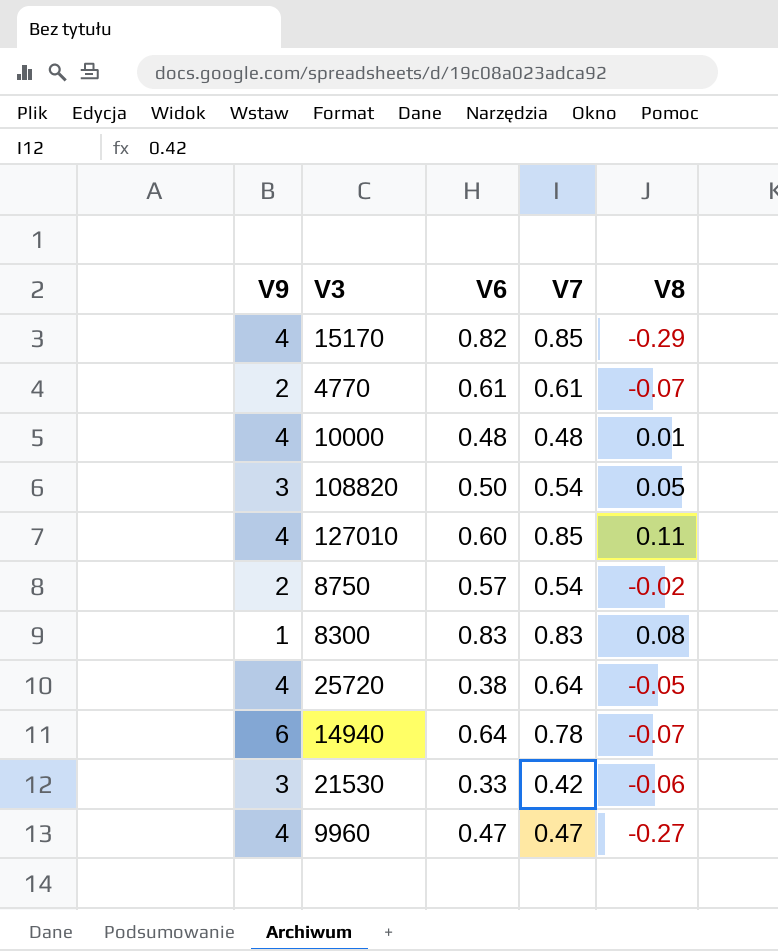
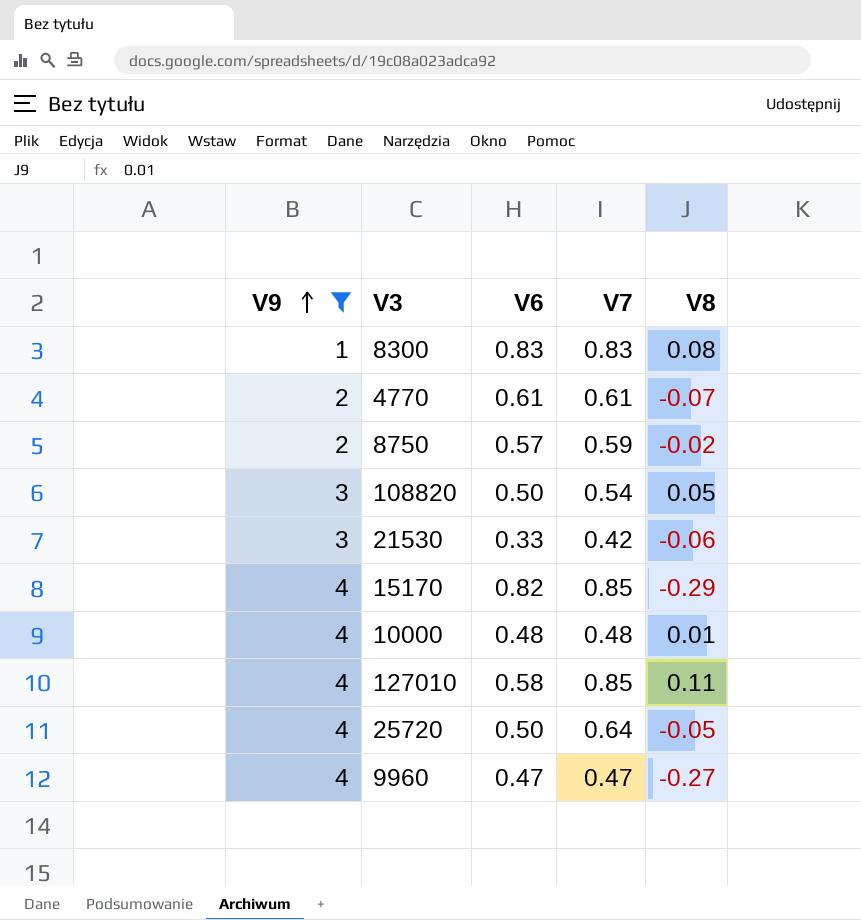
filter: none -> V9 != 6
row order: none -> V9 ascending
8750 | V7: 0.54 -> 0.59
127010 | V6: 0.60 -> 0.58
25720 | V6: 0.38 -> 0.50

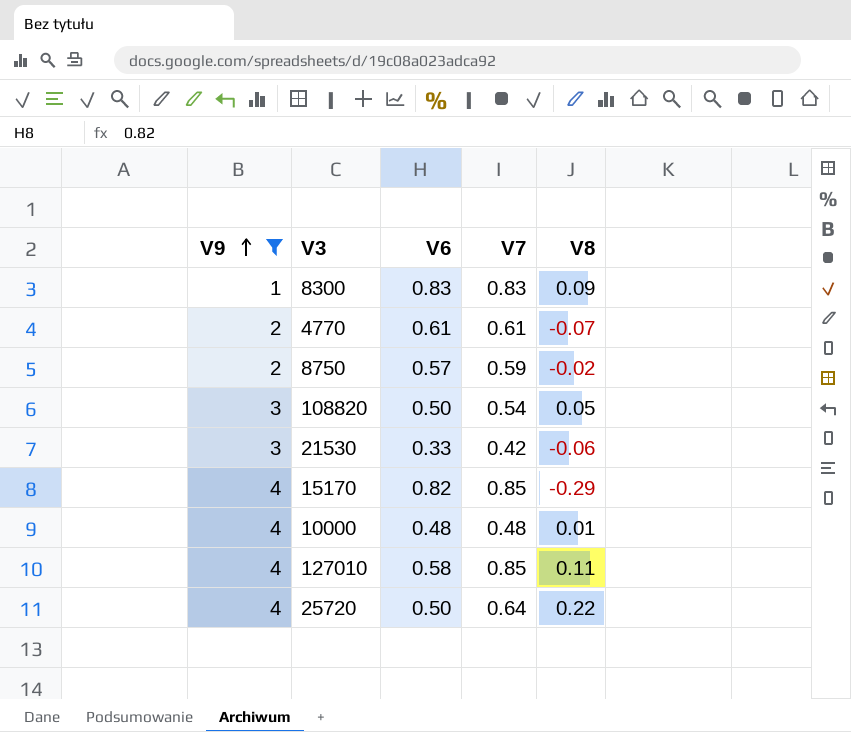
row 9960: 4 | 0.47 | 0.47 | -0.27 -> none
8300 | V8: 0.08 -> 0.09
25720 | V8: -0.05 -> 0.22

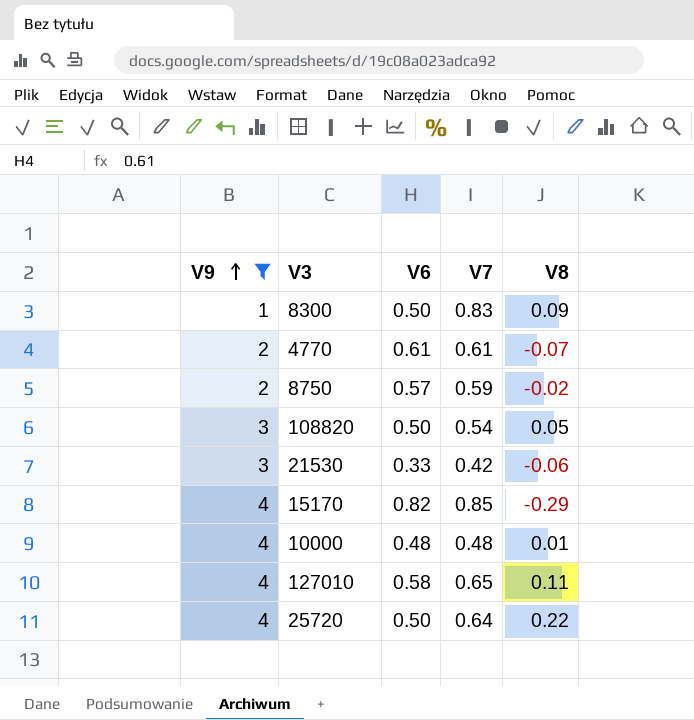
8300 | V6: 0.83 -> 0.50
127010 | V7: 0.85 -> 0.65

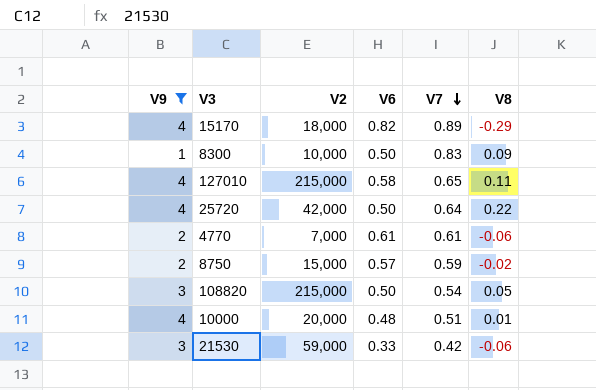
row order: V9 ascending -> V7 descending
column V2 | position: none -> 3
15170 | V7: 0.85 -> 0.89
4770 | V8: -0.07 -> -0.06
10000 | V7: 0.48 -> 0.51

